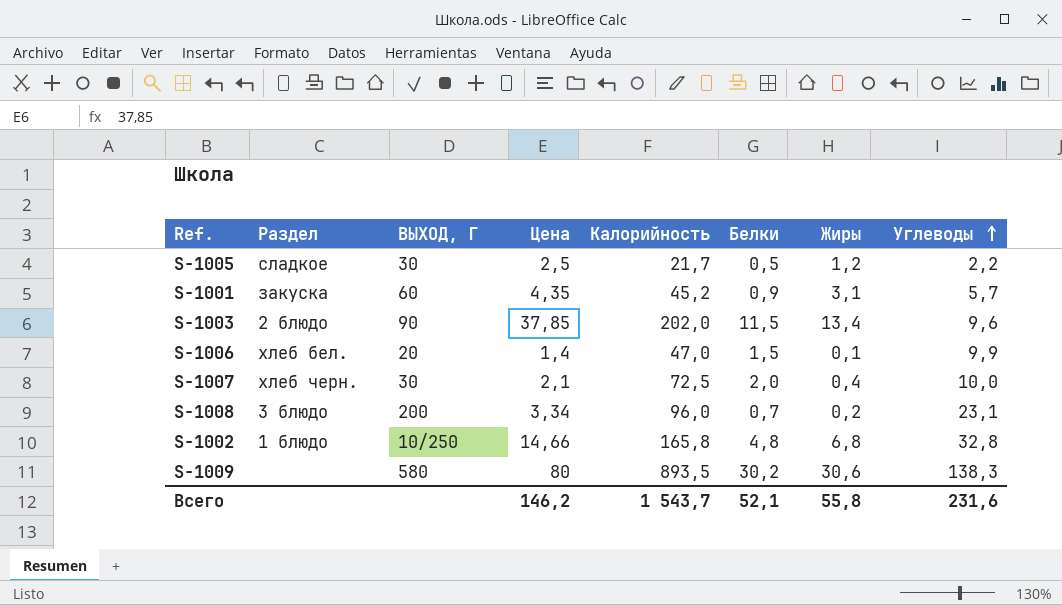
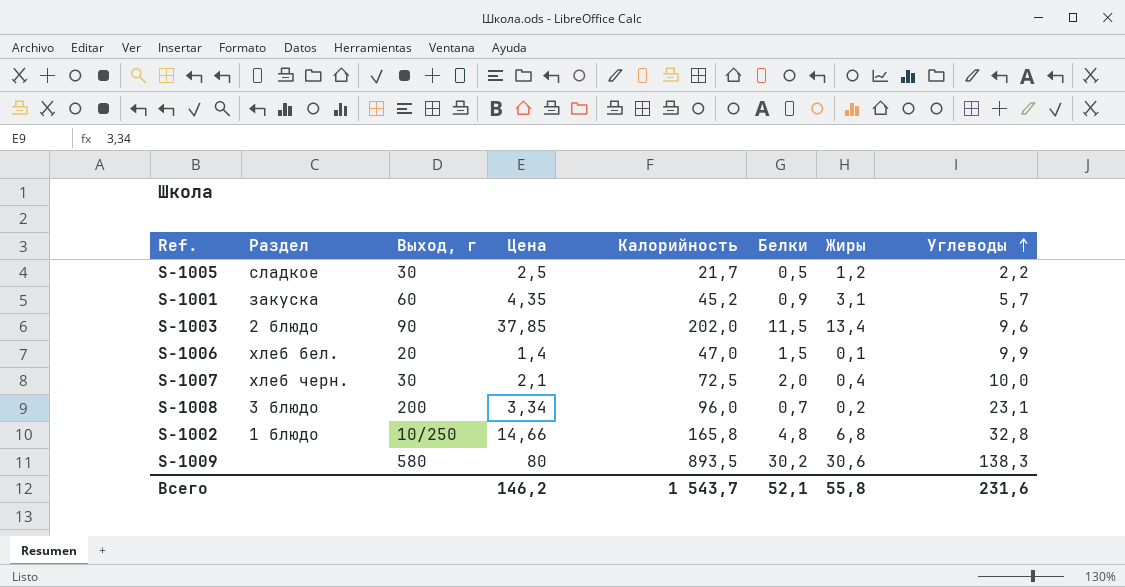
column name: ВЫХОД, Г -> Выход, г

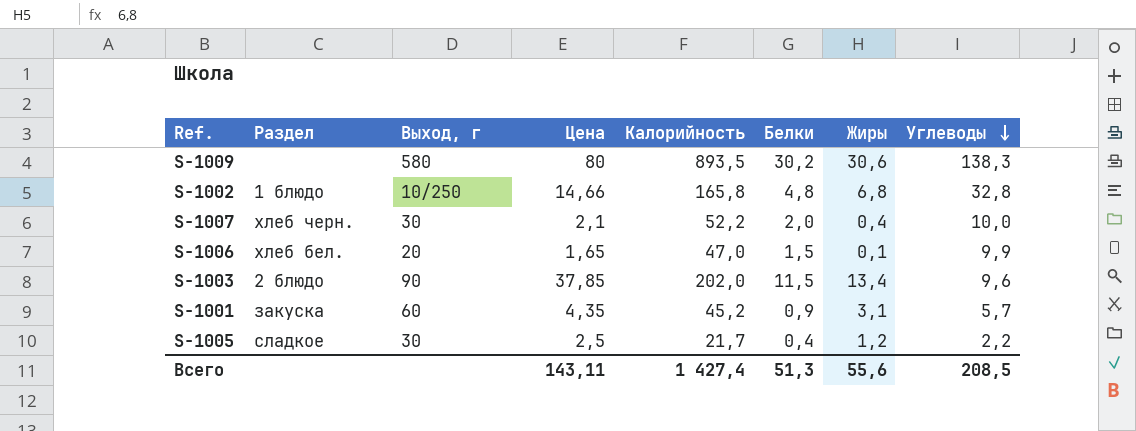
row order: Углеводы ascending -> Углеводы descending
row S-1008: 3 блюдо | 200 | 3,34 | 96,0 | 0,7 | 0,2 | 23,1 -> none
S-1007 | Калорийность: 72,5 -> 52,2
S-1006 | Цена: 1,4 -> 1,65
S-1005 | Белки: 0,5 -> 0,4
Всего | Цена: 146,2 -> 143,11
Всего | Калорийность: 1 543,7 -> 1 427,4
Всего | Белки: 52,1 -> 51,3
Всего | Жиры: 55,8 -> 55,6
Всего | Углеводы: 231,6 -> 208,5

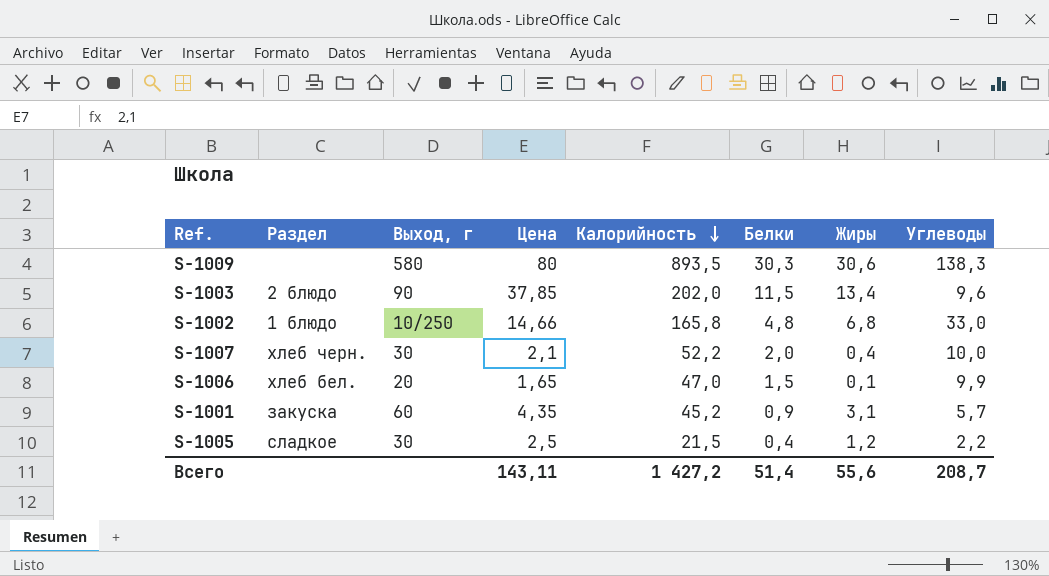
row order: Углеводы descending -> Калорийность descending
S-1009 | Белки: 30,2 -> 30,3
S-1002 | Углеводы: 32,8 -> 33,0
S-1005 | Калорийность: 21,7 -> 21,5
Всего | Калорийность: 1 427,4 -> 1 427,2
Всего | Белки: 51,3 -> 51,4
Всего | Углеводы: 208,5 -> 208,7

